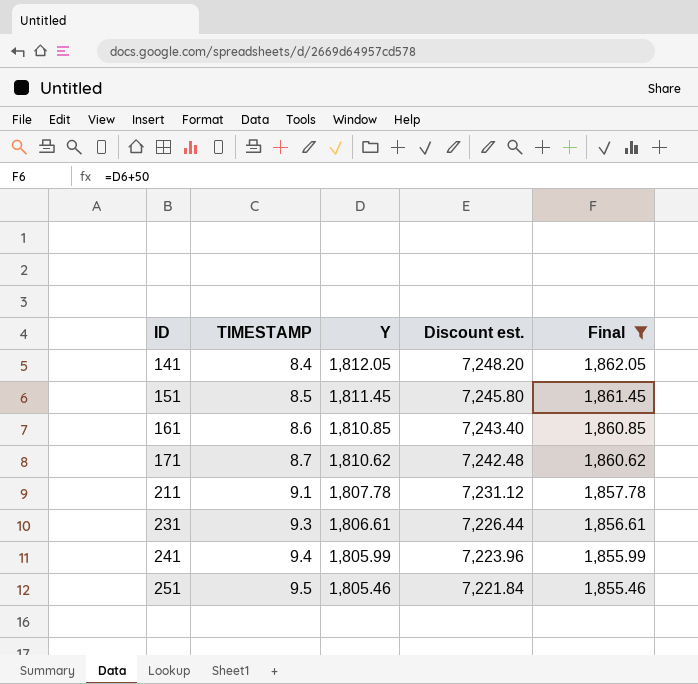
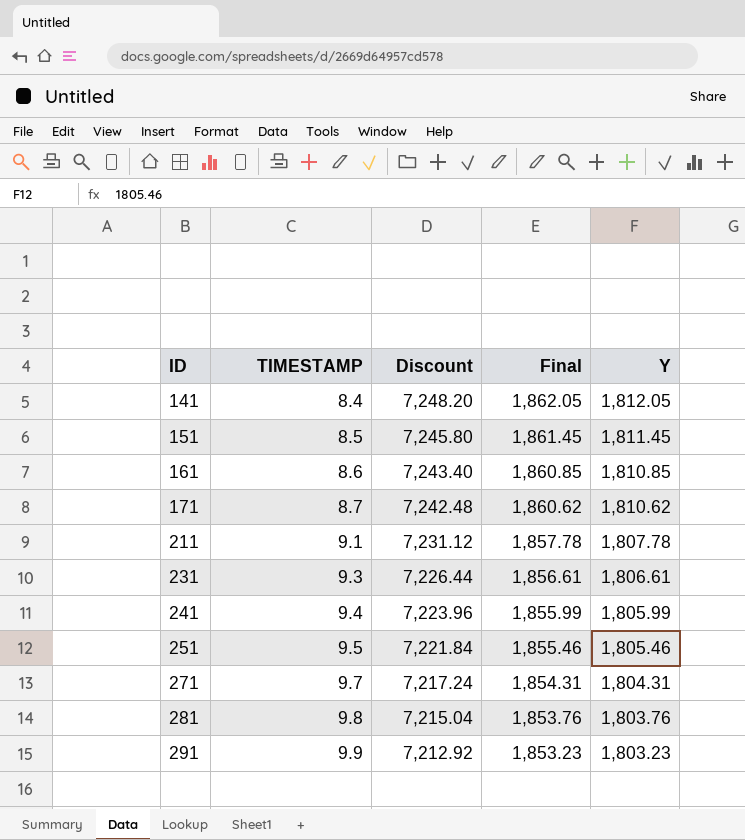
filter: Final >= 1,855.46 -> none
column name: Discount est. -> Discount
column Y | position: 3 -> 5

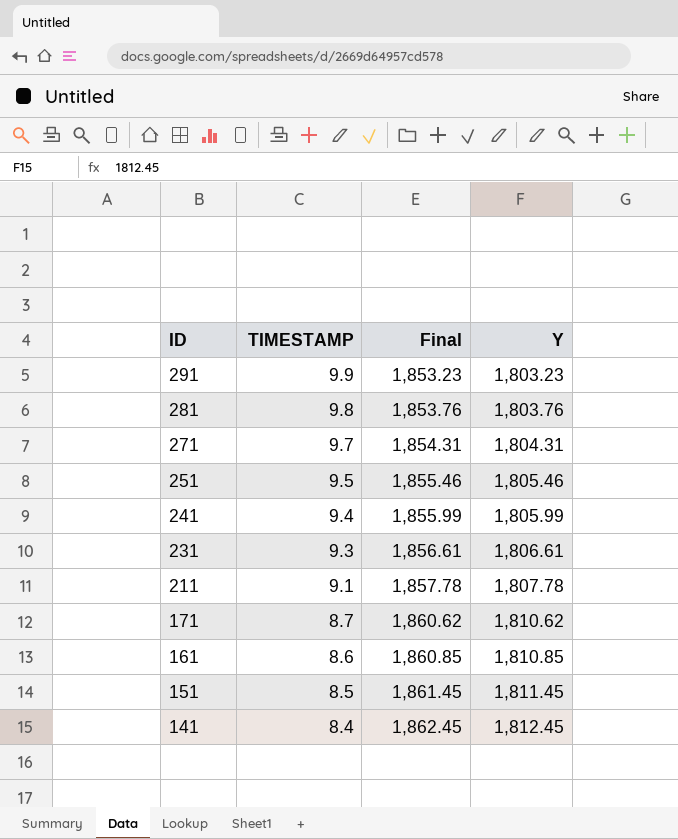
row order: ID ascending -> ID descending
column Discount | formula: [Y] * 4 -> none
141 | Final: 1,862.05 -> 1,862.45
141 | Y: 1,812.05 -> 1,812.45

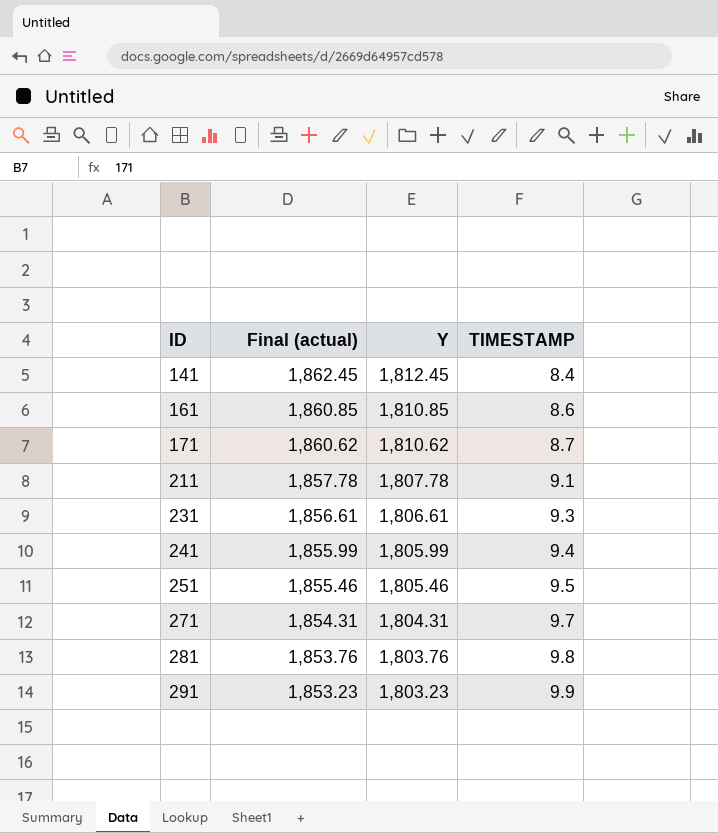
row order: ID descending -> ID ascending
column name: Final -> Final (actual)
column TIMESTAMP | position: 2 -> 4
row 151: 8.5 | 1,861.45 | 1,811.45 -> none

